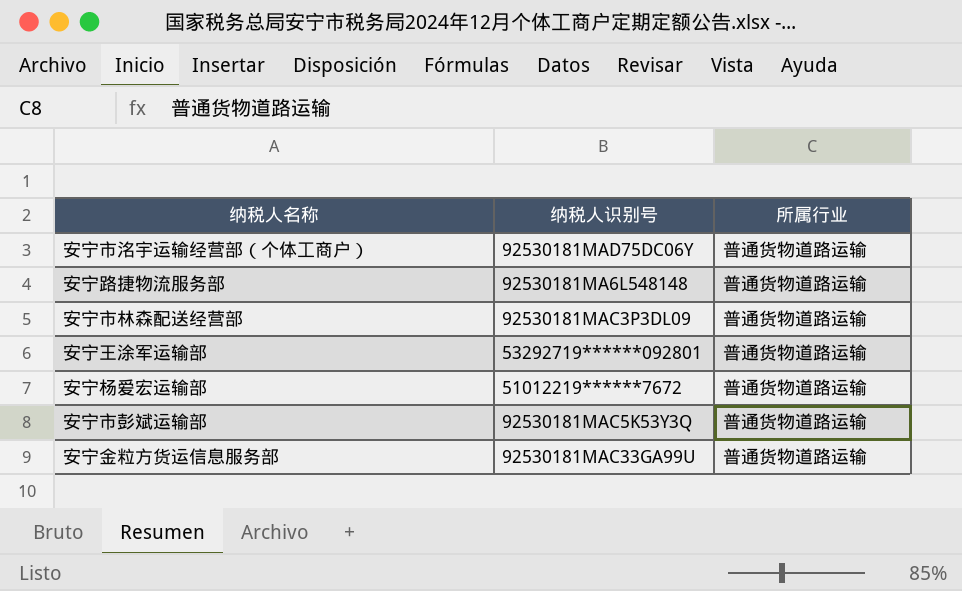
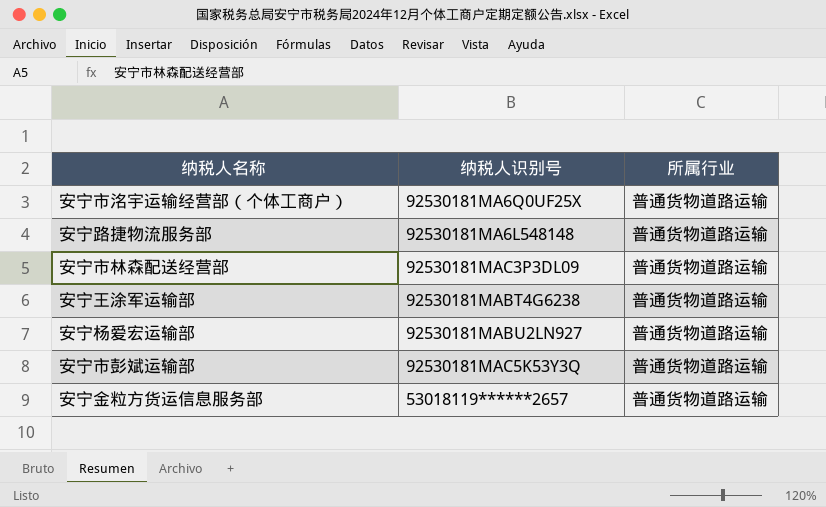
安宁市洺宇运输经营部（个体工商户） | 纳税人识别号: 92530181MAD75DC06Y -> 92530181MA6Q0UF25X
安宁王涂军运输部 | 纳税人识别号: 53292719******092801 -> 92530181MABT4G6238
安宁杨爱宏运输部 | 纳税人识别号: 51012219******7672 -> 92530181MABU2LN927
安宁金粒方货运信息服务部 | 纳税人识别号: 92530181MAC33GA99U -> 53018119******2657

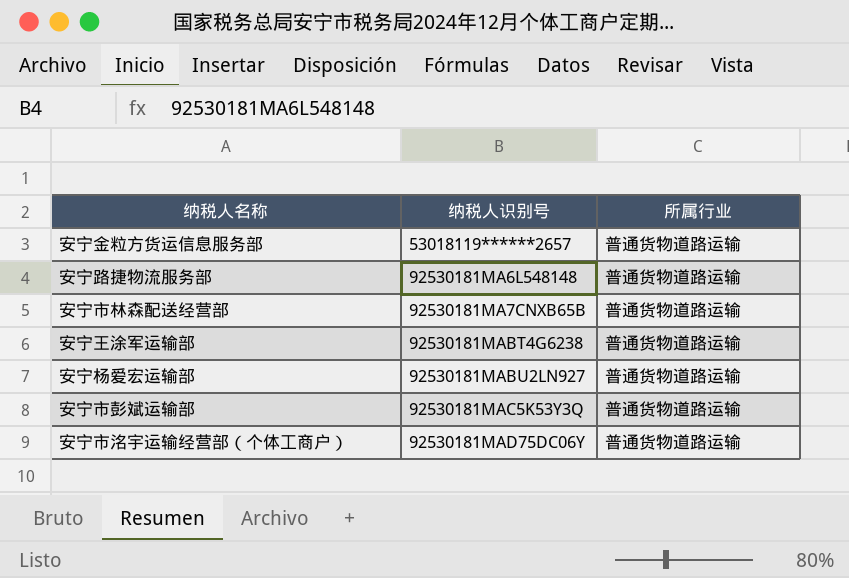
row order: none -> 纳税人识别号 ascending
安宁市林森配送经营部 | 纳税人识别号: 92530181MAC3P3DL09 -> 92530181MA7CNXB65B
安宁市洺宇运输经营部（个体工商户） | 纳税人识别号: 92530181MA6Q0UF25X -> 92530181MAD75DC06Y

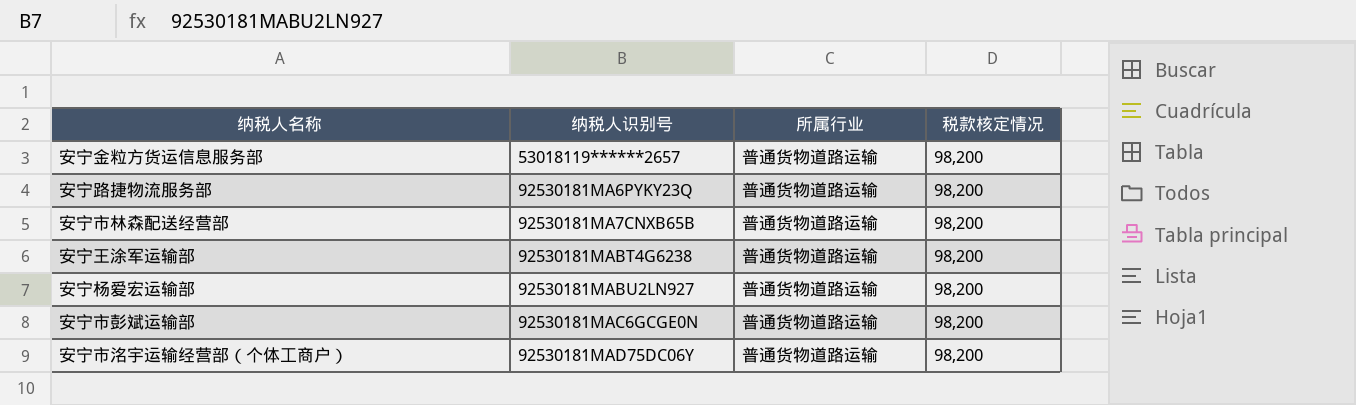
column 税款核定情况 | position: none -> 4
安宁路捷物流服务部 | 纳税人识别号: 92530181MA6L548148 -> 92530181MA6PYKY23Q
安宁市彭斌运输部 | 纳税人识别号: 92530181MAC5K53Y3Q -> 92530181MAC6GCGE0N

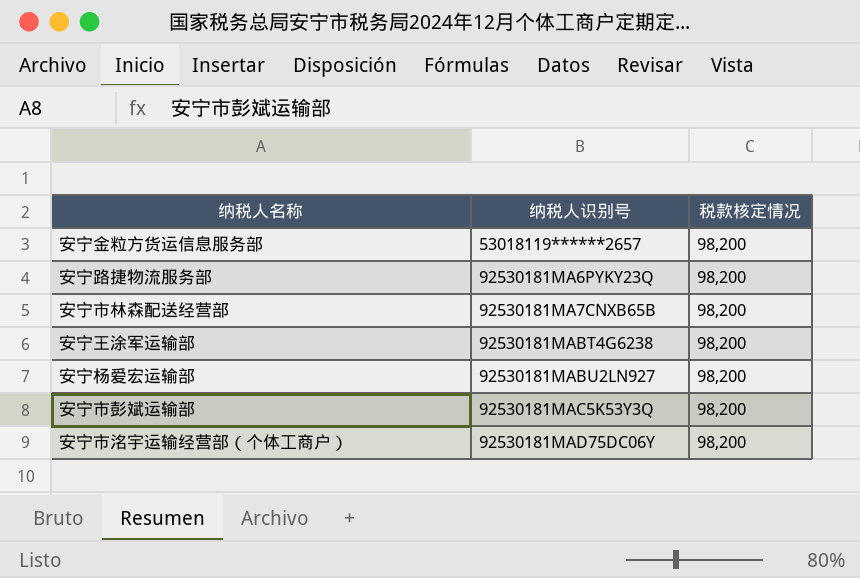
column 所属行业 | position: 3 -> none
安宁市彭斌运输部 | 纳税人识别号: 92530181MAC6GCGE0N -> 92530181MAC5K53Y3Q

